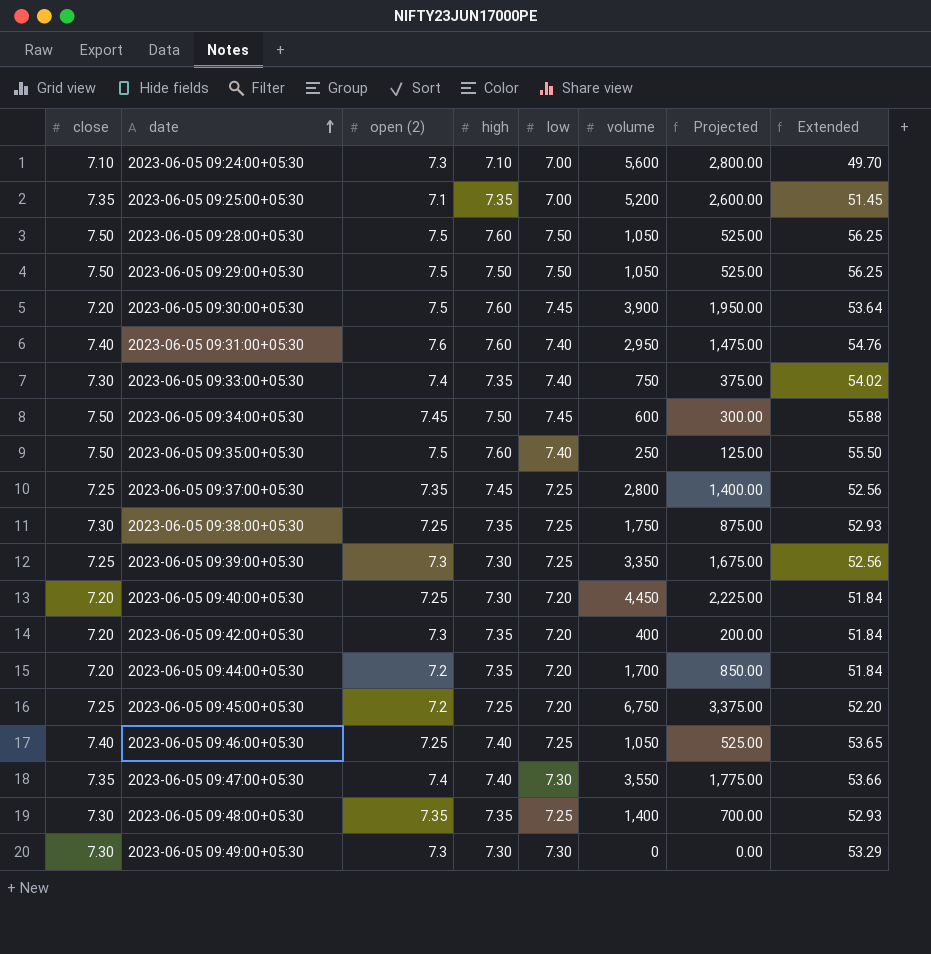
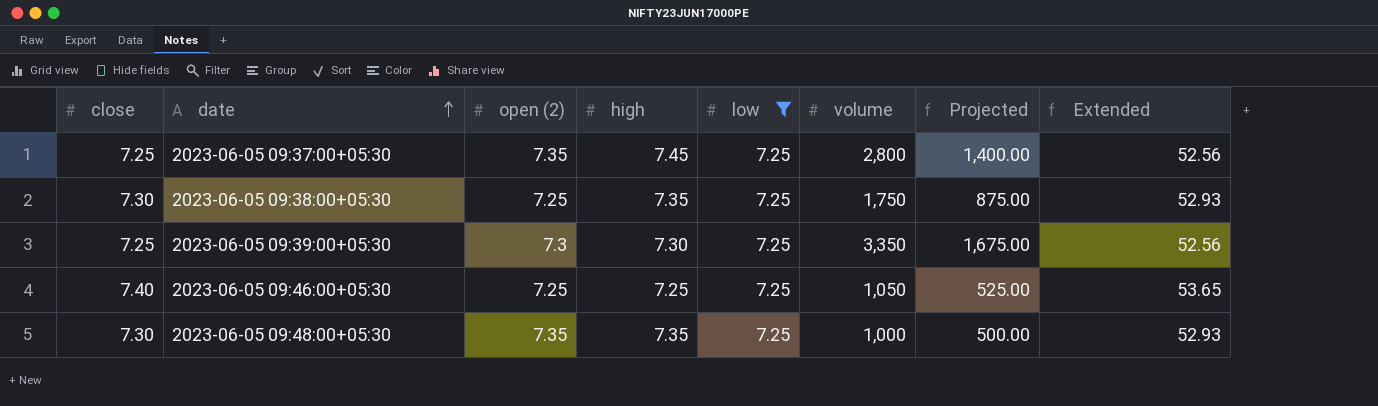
filter: none -> low = 7.25
2023-06-05 09:46:00+05:30 | high: 7.40 -> 7.25
2023-06-05 09:48:00+05:30 | volume: 1,400 -> 1,000
2023-06-05 09:48:00+05:30 | Projected: 700.00 -> 500.00

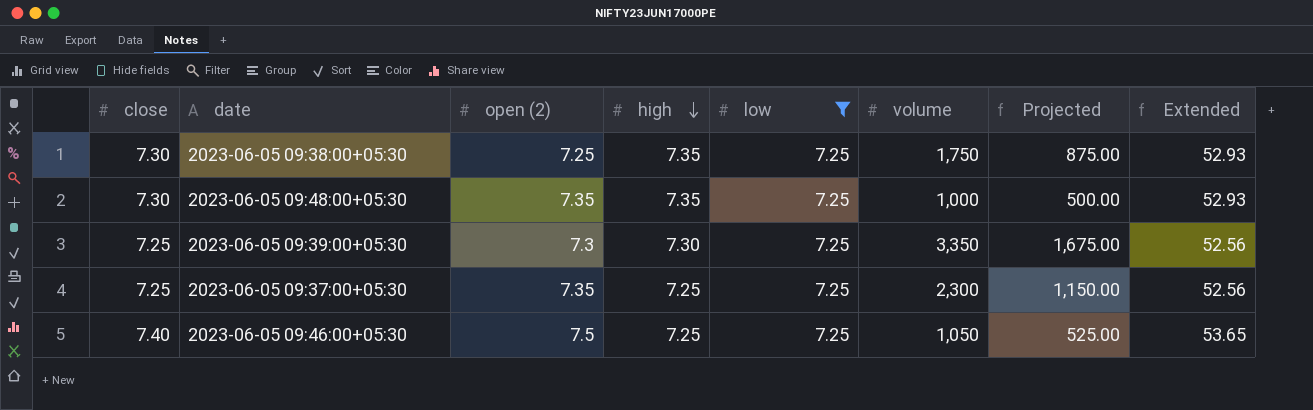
row order: date ascending -> high descending
2023-06-05 09:37:00+05:30 | high: 7.45 -> 7.25
2023-06-05 09:37:00+05:30 | volume: 2,800 -> 2,300
2023-06-05 09:37:00+05:30 | Projected: 1,400.00 -> 1,150.00
2023-06-05 09:46:00+05:30 | open (2): 7.25 -> 7.5

